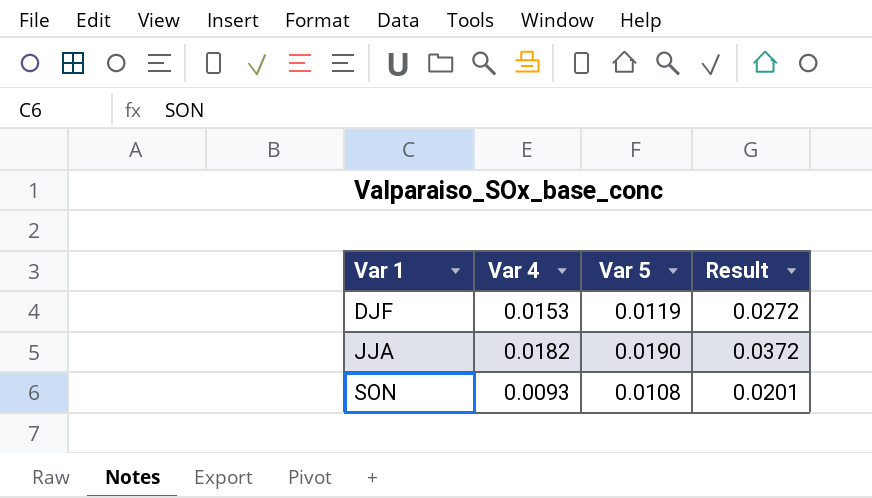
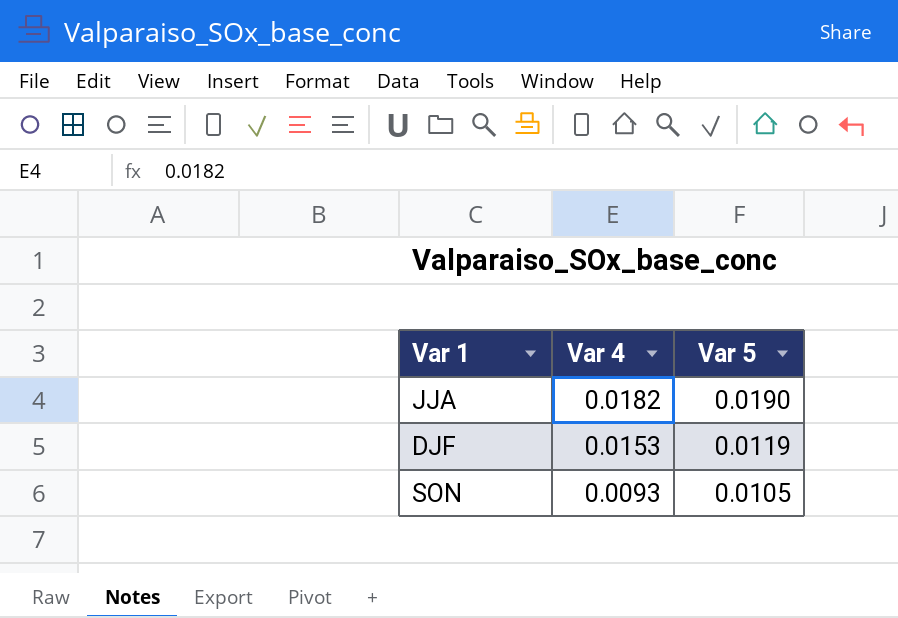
row order: Var 1 ascending -> Var 4 descending
column Result | formula: [Var 4] + [Var 5] -> none
SON | Var 5: 0.0108 -> 0.0105

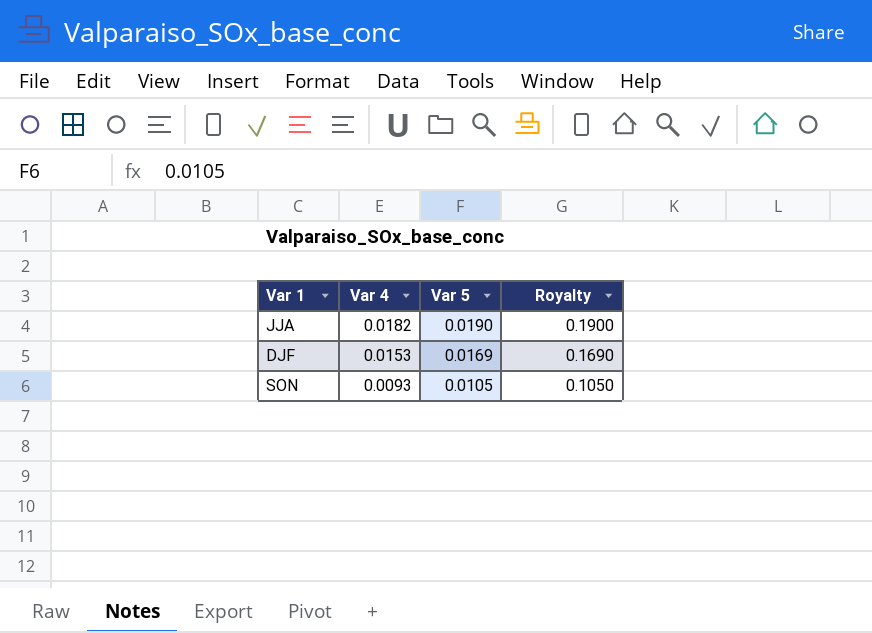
column Royalty | formula: none -> [Var 5] * 10
DJF | Var 5: 0.0119 -> 0.0169

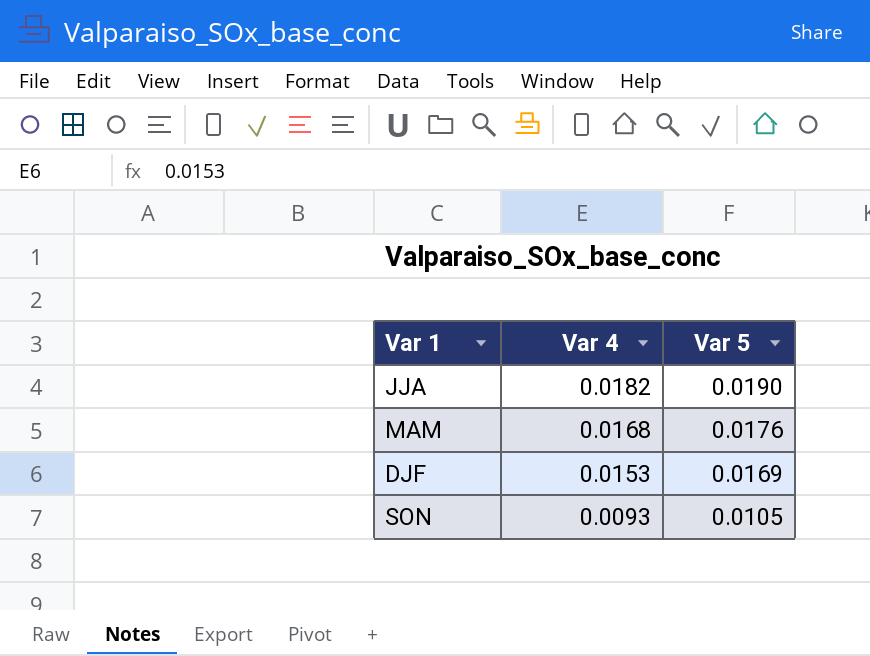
column Royalty | formula: [Var 5] * 10 -> none
row MAM: none -> 0.0168 | 0.0176

